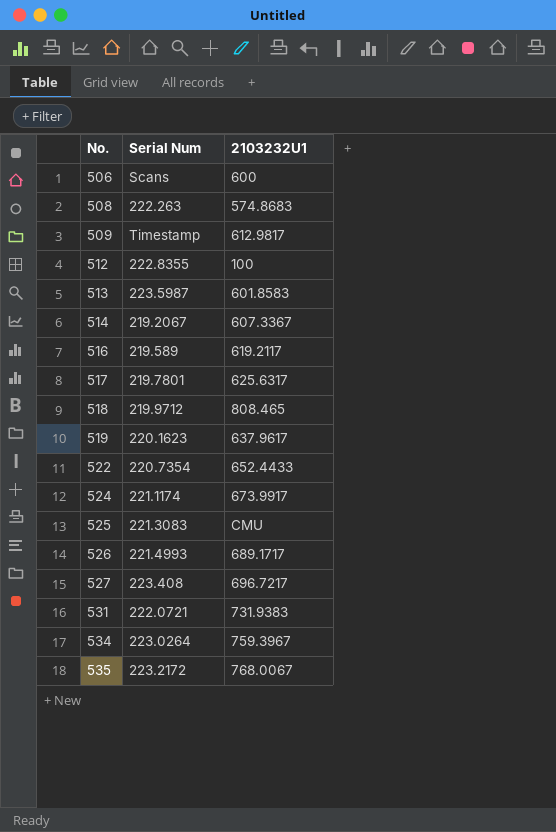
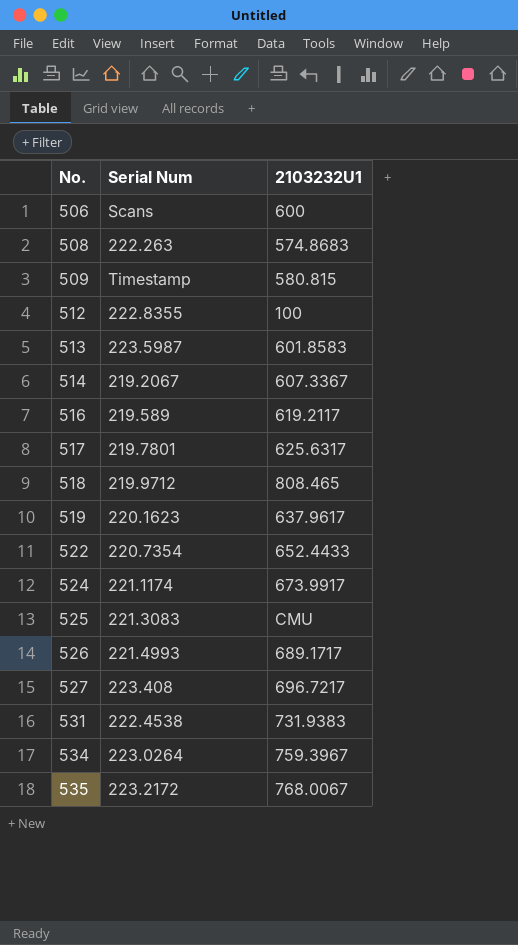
509 | 2103232U1: 612.9817 -> 580.815
531 | Serial Num: 222.0721 -> 222.4538

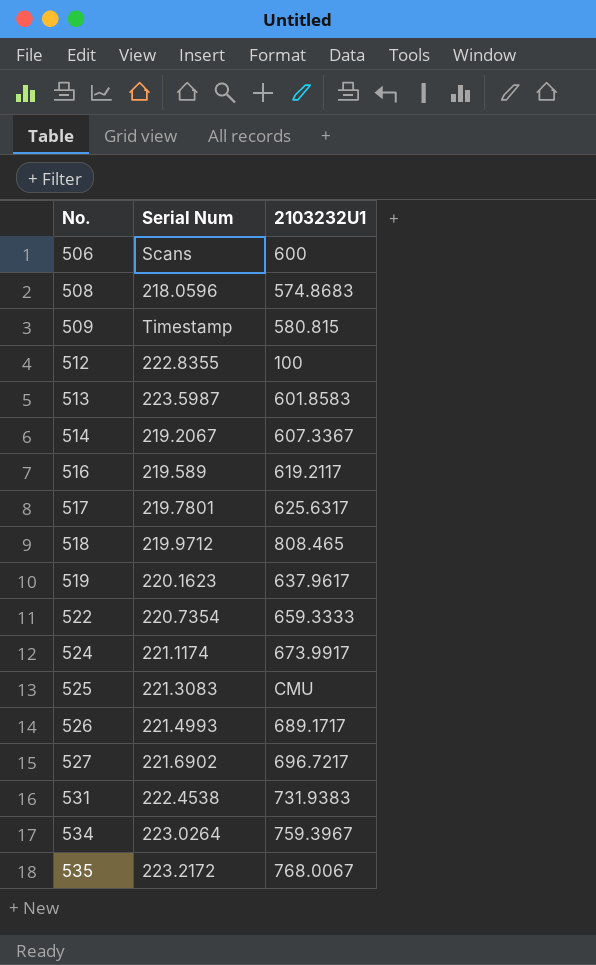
508 | Serial Num: 222.263 -> 218.0596
522 | 2103232U1: 652.4433 -> 659.3333
527 | Serial Num: 223.408 -> 221.6902

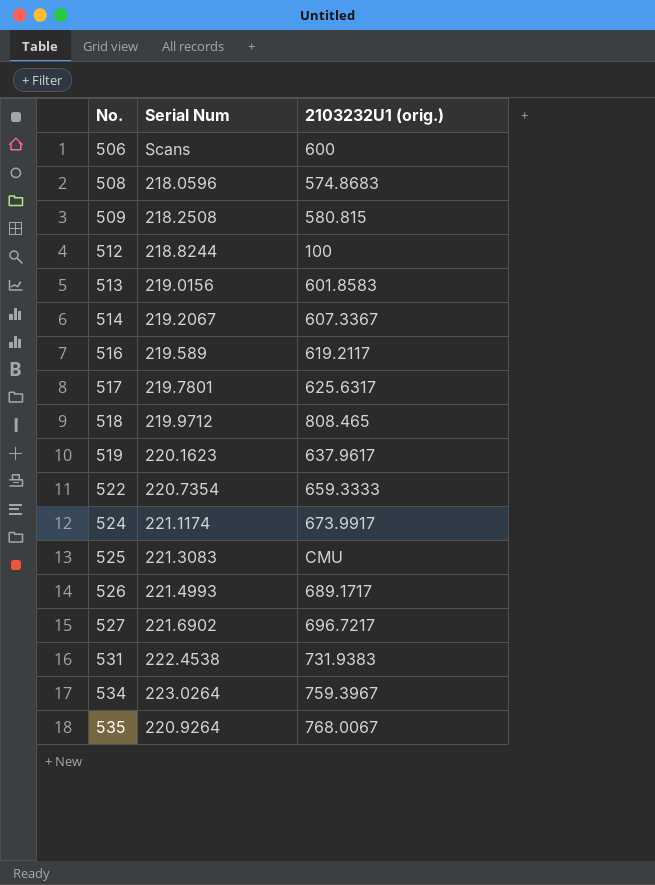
column name: 2103232U1 -> 2103232U1 (orig.)
509 | Serial Num: Timestamp -> 218.2508
512 | Serial Num: 222.8355 -> 218.8244
513 | Serial Num: 223.5987 -> 219.0156
535 | Serial Num: 223.2172 -> 220.9264

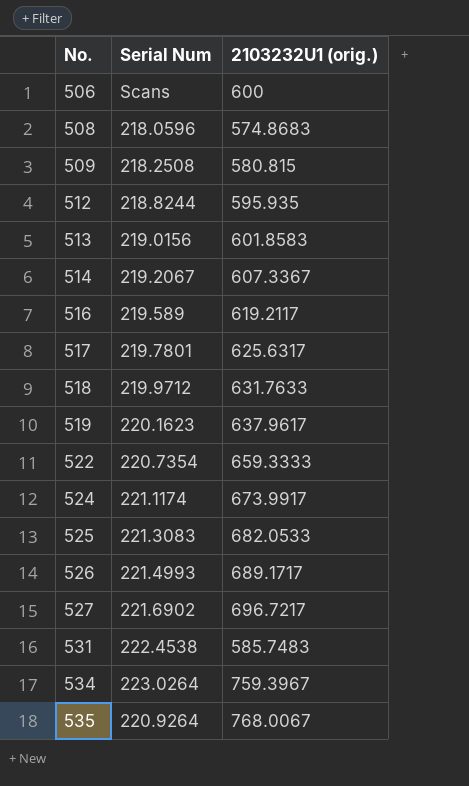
512 | 2103232U1 (orig.): 100 -> 595.935
518 | 2103232U1 (orig.): 808.465 -> 631.7633
525 | 2103232U1 (orig.): CMU -> 682.0533
531 | 2103232U1 (orig.): 731.9383 -> 585.7483

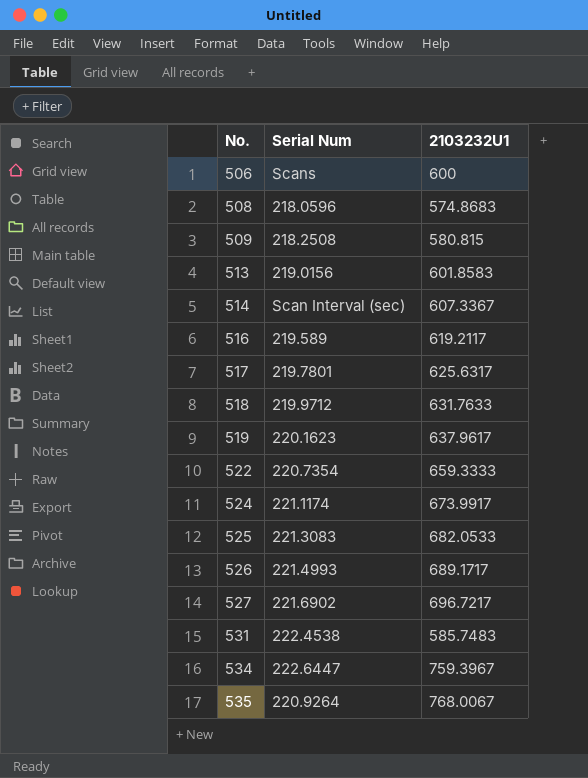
column name: 2103232U1 (orig.) -> 2103232U1
row 512: 218.8244 | 595.935 -> none
514 | Serial Num: 219.2067 -> Scan Interval (sec)
534 | Serial Num: 223.0264 -> 222.6447

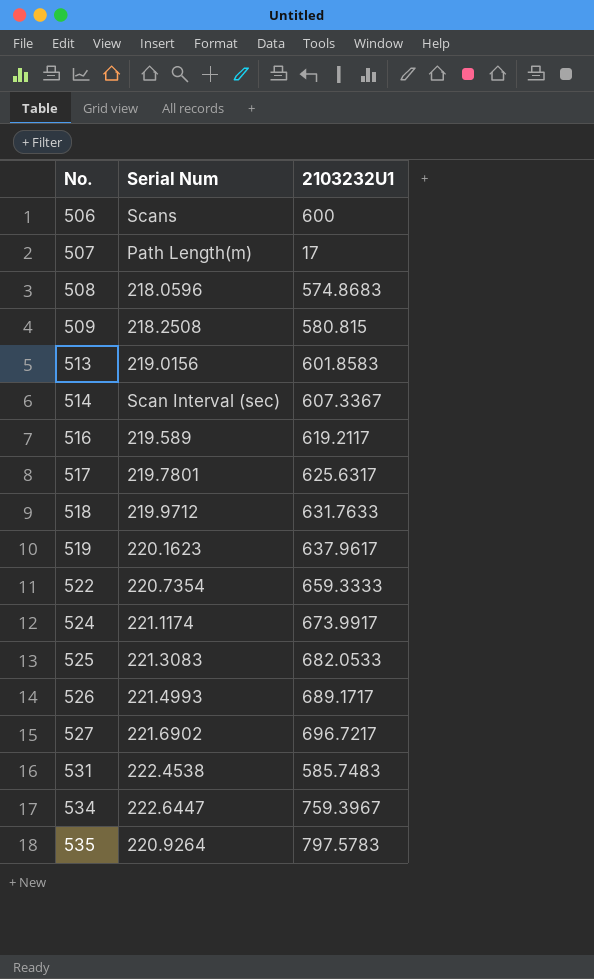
row 507: none -> Path Length(m) | 17
535 | 2103232U1: 768.0067 -> 797.5783

